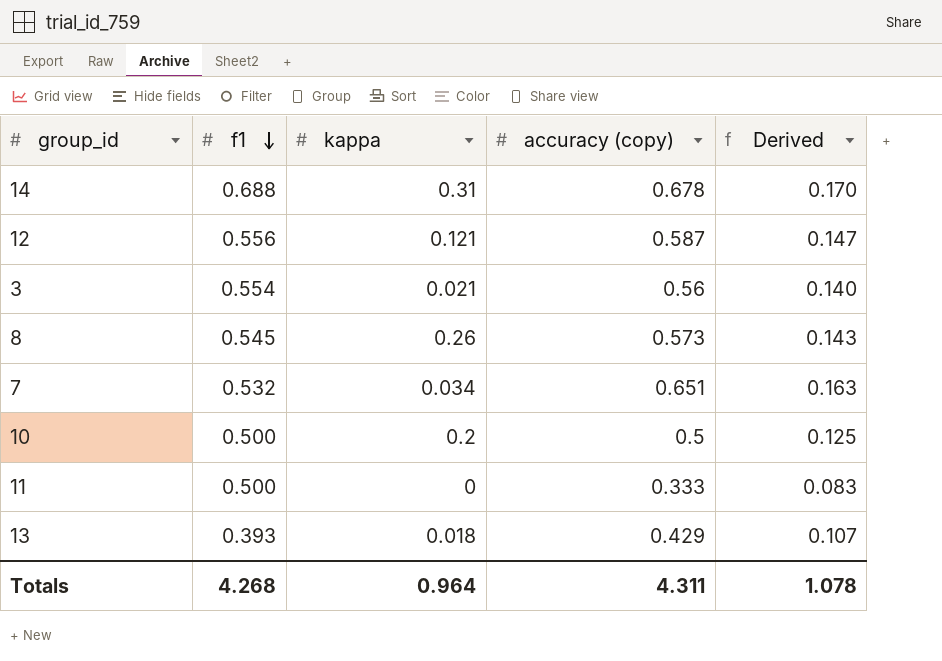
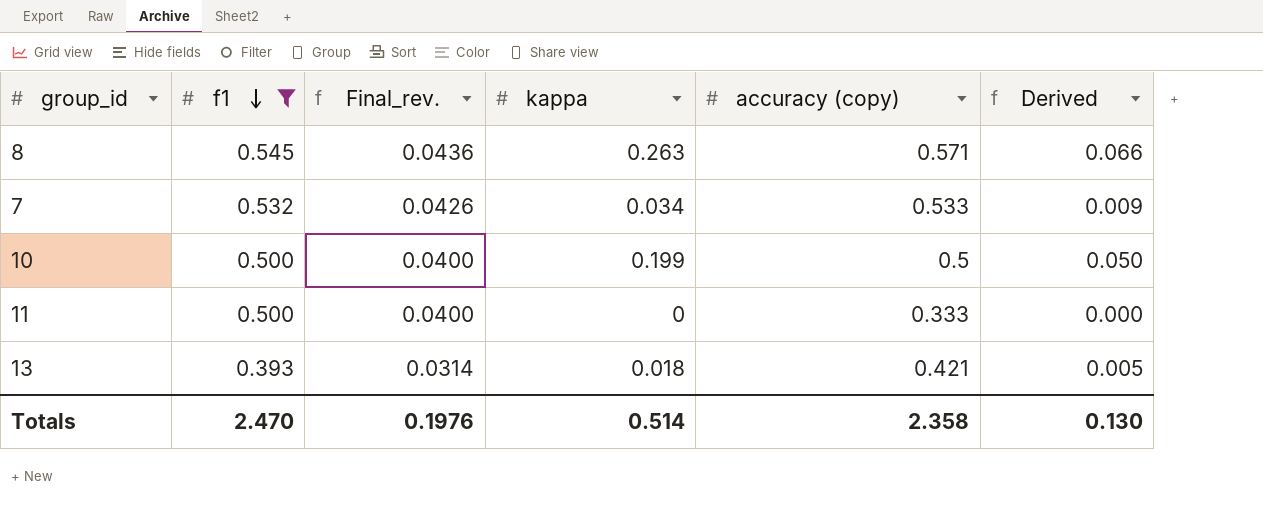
filter: none -> f1 <= 0.545
column Final_rev. | formula: none -> [f1] * 0.08
column Derived | formula: [accuracy (copy)] * 0.25 -> [kappa] * 0.25
8 | kappa: 0.26 -> 0.263
8 | accuracy (copy): 0.573 -> 0.571
7 | accuracy (copy): 0.651 -> 0.533
10 | kappa: 0.2 -> 0.199
13 | accuracy (copy): 0.429 -> 0.421
Totals | f1: 4.268 -> 2.470
Totals | kappa: 0.964 -> 0.514
Totals | accuracy (copy): 4.311 -> 2.358
Totals | Derived: 1.078 -> 0.130

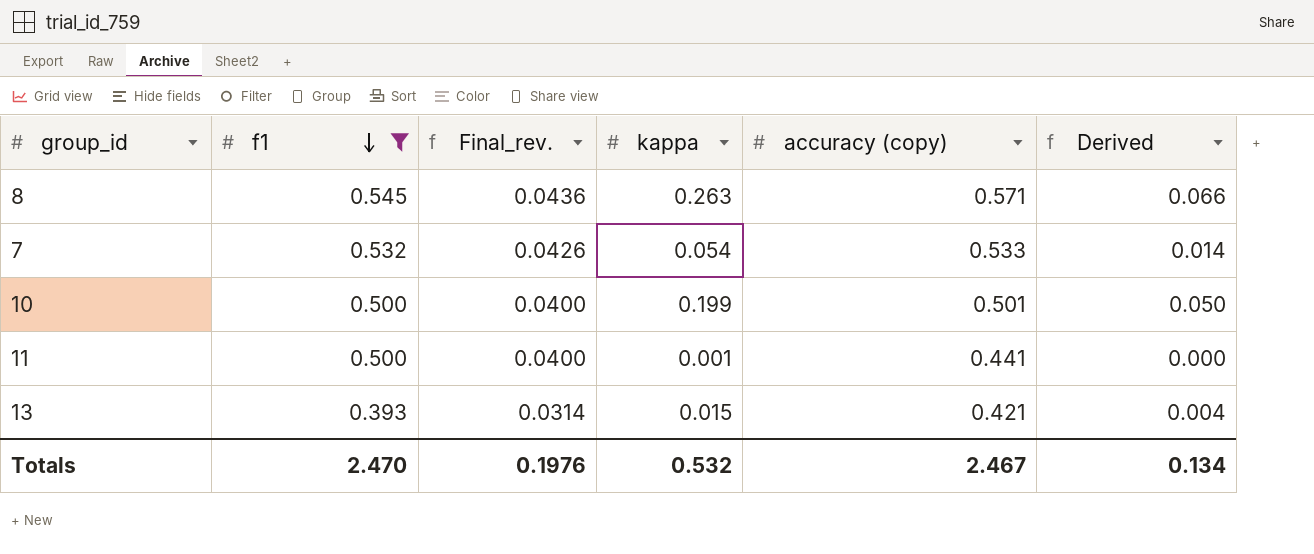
7 | kappa: 0.034 -> 0.054
7 | Derived: 0.009 -> 0.014
10 | accuracy (copy): 0.5 -> 0.501
11 | kappa: 0 -> 0.001
11 | accuracy (copy): 0.333 -> 0.441
13 | kappa: 0.018 -> 0.015
13 | Derived: 0.005 -> 0.004
Totals | kappa: 0.514 -> 0.532
Totals | accuracy (copy): 2.358 -> 2.467
Totals | Derived: 0.130 -> 0.134

